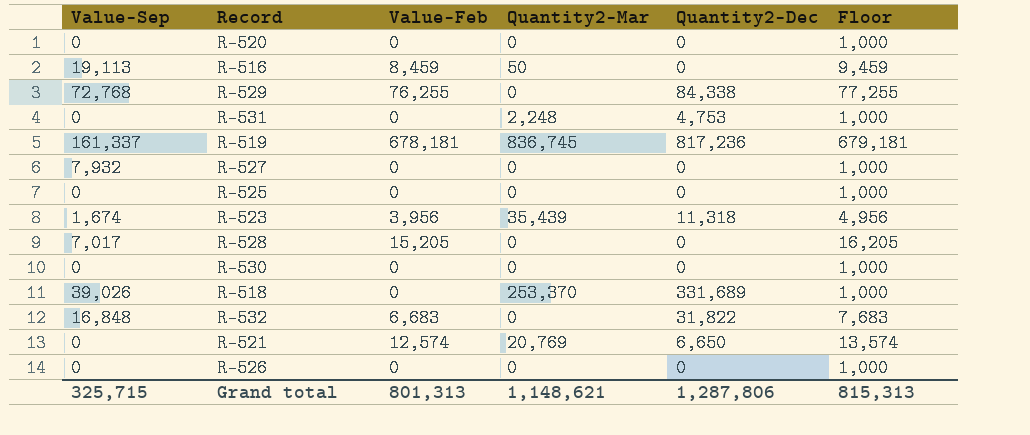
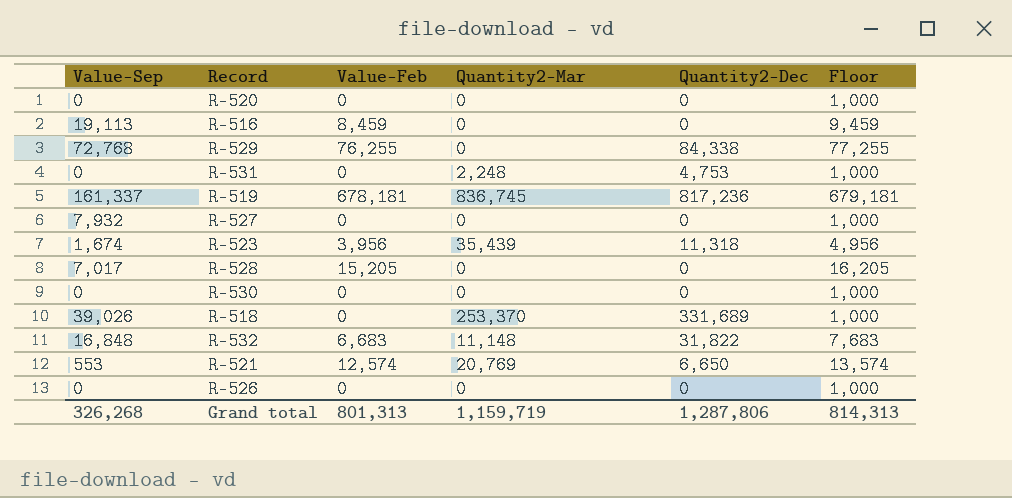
row R-525: 0 | 0 | 0 | 0 | 1,000 -> none
R-516 | Quantity2-Mar: 50 -> 0
R-532 | Quantity2-Mar: 0 -> 11,148
R-521 | Value-Sep: 0 -> 553
Grand total | Value-Sep: 325,715 -> 326,268
Grand total | Quantity2-Mar: 1,148,621 -> 1,159,719
Grand total | Floor: 815,313 -> 814,313

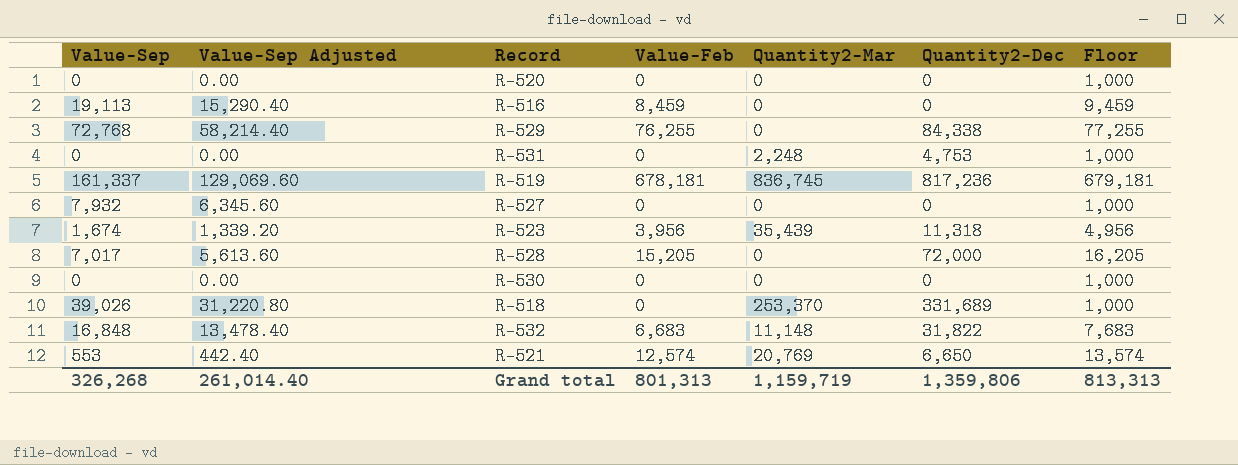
column Value-Sep Adjusted | formula: none -> [Value-Sep] * 0.8
row R-526: 0 | 0 | 0 | 0 | 1,000 -> none
R-528 | Quantity2-Dec: 0 -> 72,000
Grand total | Quantity2-Dec: 1,287,806 -> 1,359,806
Grand total | Floor: 814,313 -> 813,313

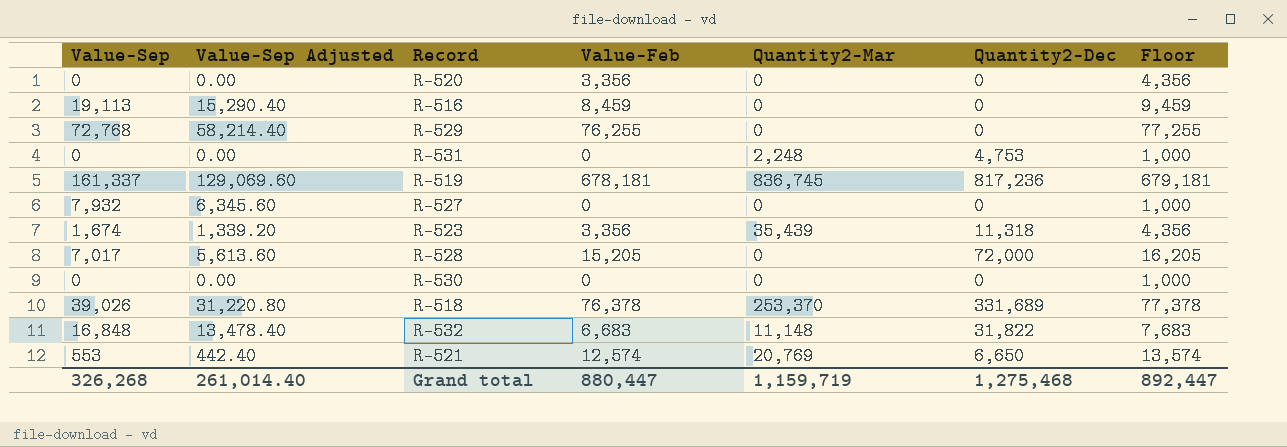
R-520 | Value-Feb: 0 -> 3,356
R-520 | Floor: 1,000 -> 4,356
R-529 | Quantity2-Dec: 84,338 -> 0
R-523 | Value-Feb: 3,956 -> 3,356
R-523 | Floor: 4,956 -> 4,356
R-518 | Value-Feb: 0 -> 76,378
R-518 | Floor: 1,000 -> 77,378
Grand total | Value-Feb: 801,313 -> 880,447
Grand total | Quantity2-Dec: 1,359,806 -> 1,275,468
Grand total | Floor: 813,313 -> 892,447

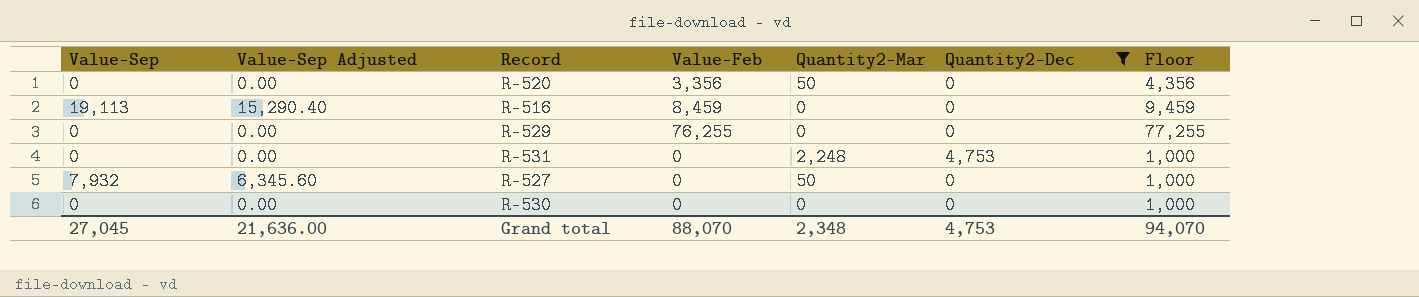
filter: none -> Quantity2-Dec <= 4,753
R-520 | Quantity2-Mar: 0 -> 50
R-529 | Value-Sep: 72,768 -> 0
R-529 | Value-Sep Adjusted: 58,214.40 -> 0.00
R-527 | Quantity2-Mar: 0 -> 50
Grand total | Value-Sep: 326,268 -> 27,045
Grand total | Value-Sep Adjusted: 261,014.40 -> 21,636.00
Grand total | Value-Feb: 880,447 -> 88,070
Grand total | Quantity2-Mar: 1,159,719 -> 2,348
Grand total | Quantity2-Dec: 1,275,468 -> 4,753
Grand total | Floor: 892,447 -> 94,070

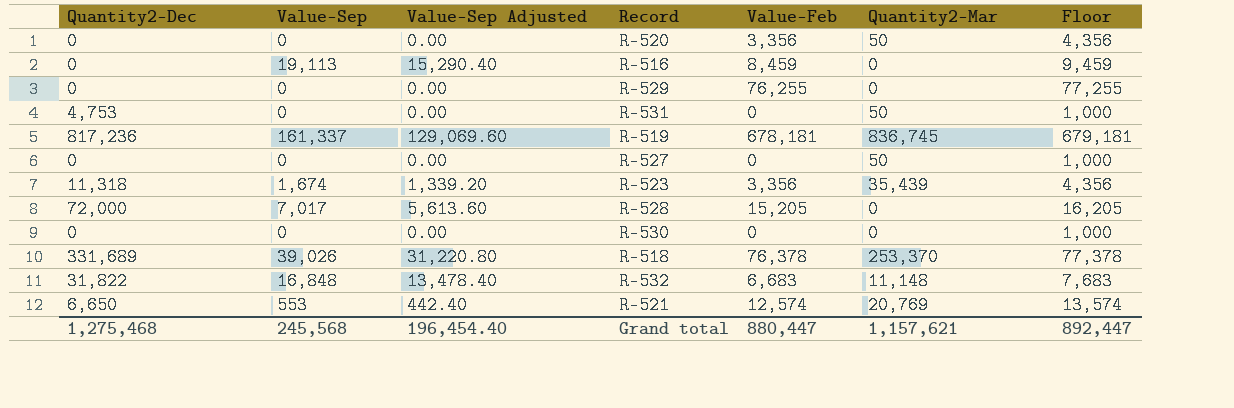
filter: Quantity2-Dec <= 4,753 -> none
column Quantity2-Dec | position: 6 -> 1
R-531 | Quantity2-Mar: 2,248 -> 50
R-527 | Value-Sep: 7,932 -> 0
R-527 | Value-Sep Adjusted: 6,345.60 -> 0.00
Grand total | Quantity2-Dec: 4,753 -> 1,275,468
Grand total | Value-Sep: 27,045 -> 245,568
Grand total | Value-Sep Adjusted: 21,636.00 -> 196,454.40
Grand total | Value-Feb: 88,070 -> 880,447
Grand total | Quantity2-Mar: 2,348 -> 1,157,621
Grand total | Floor: 94,070 -> 892,447

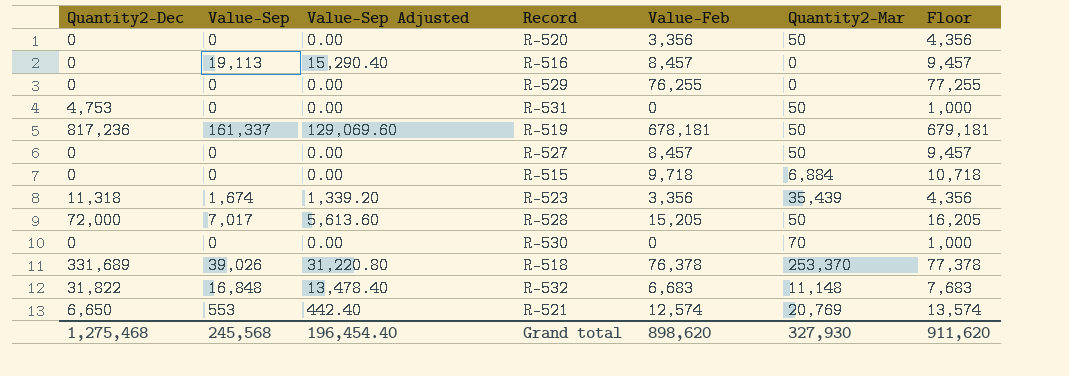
R-516 | Value-Feb: 8,459 -> 8,457
R-516 | Floor: 9,459 -> 9,457
R-519 | Quantity2-Mar: 836,745 -> 50
R-527 | Value-Feb: 0 -> 8,457
R-527 | Floor: 1,000 -> 9,457
row R-515: none -> 0 | 0 | 0.00 | 9,718 | 6,884 | 10,718
R-528 | Quantity2-Mar: 0 -> 50
R-530 | Quantity2-Mar: 0 -> 70
Grand total | Value-Feb: 880,447 -> 898,620
Grand total | Quantity2-Mar: 1,157,621 -> 327,930
Grand total | Floor: 892,447 -> 911,620

